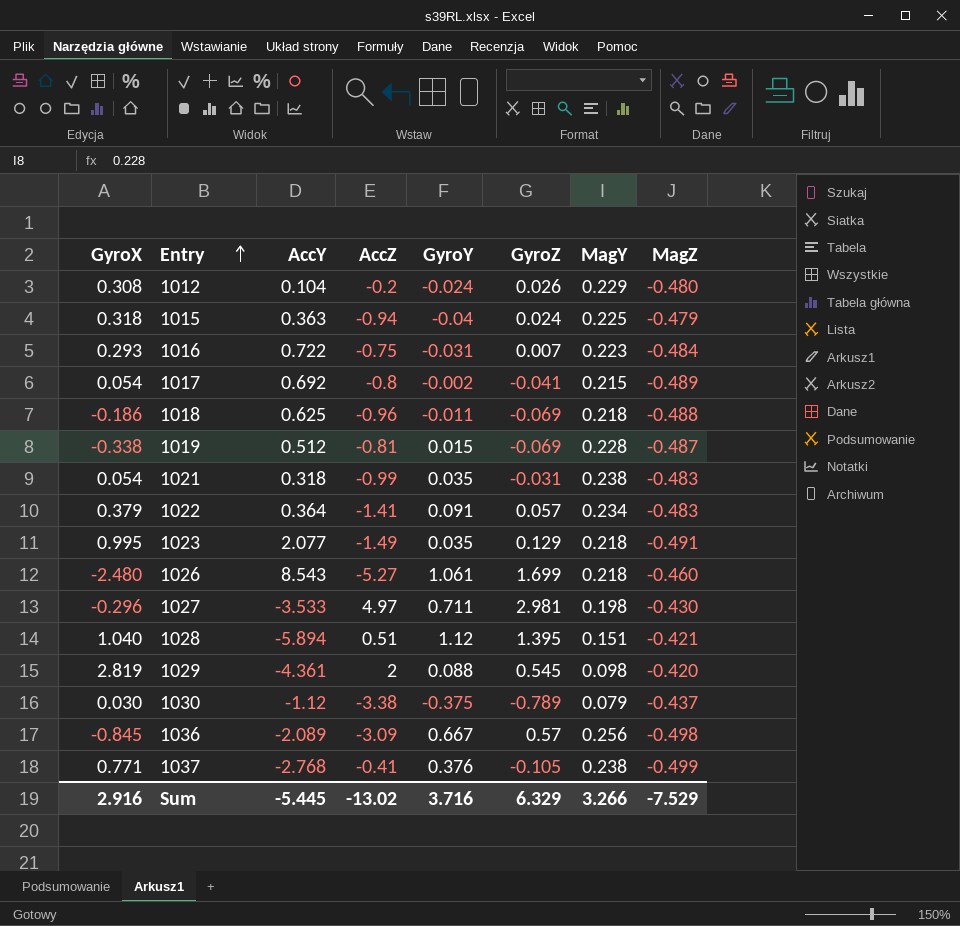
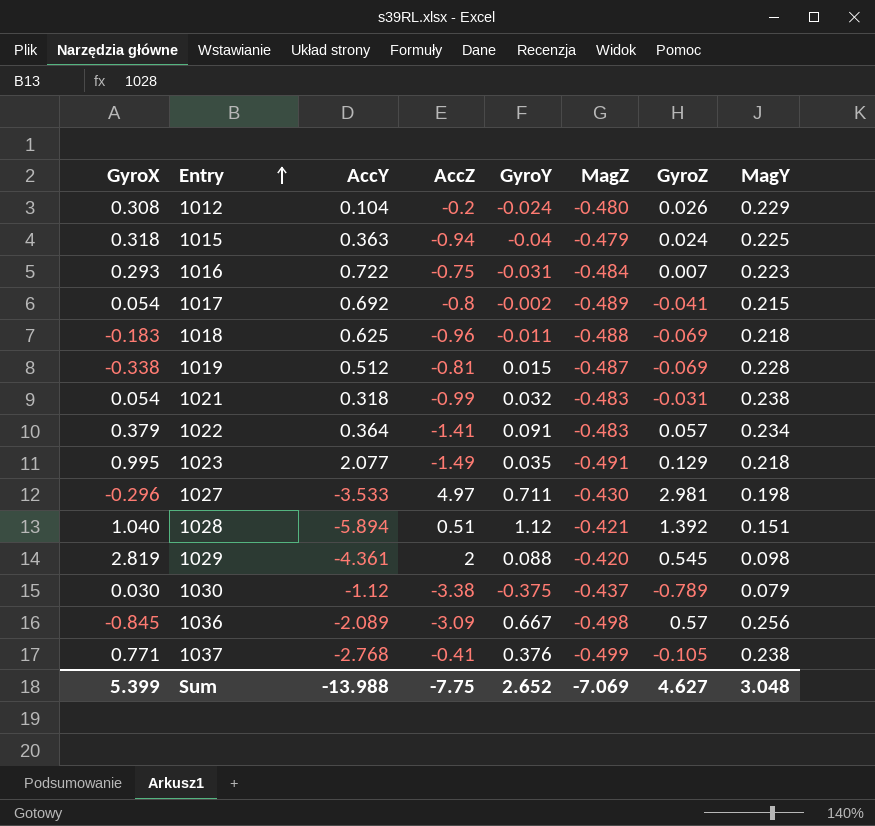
column MagZ | position: 8 -> 6
row 1026: -2.480 | 8.543 | -5.27 | 1.061 | 1.699 | 0.218 | -0.460 -> none
1018 | GyroX: -0.186 -> -0.183
1021 | GyroY: 0.035 -> 0.032
1028 | GyroZ: 1.395 -> 1.392
Sum | GyroX: 2.916 -> 5.399
Sum | AccY: -5.445 -> -13.988
Sum | AccZ: -13.02 -> -7.75
Sum | GyroY: 3.716 -> 2.652
Sum | MagZ: -7.529 -> -7.069
Sum | GyroZ: 6.329 -> 4.627
Sum | MagY: 3.266 -> 3.048

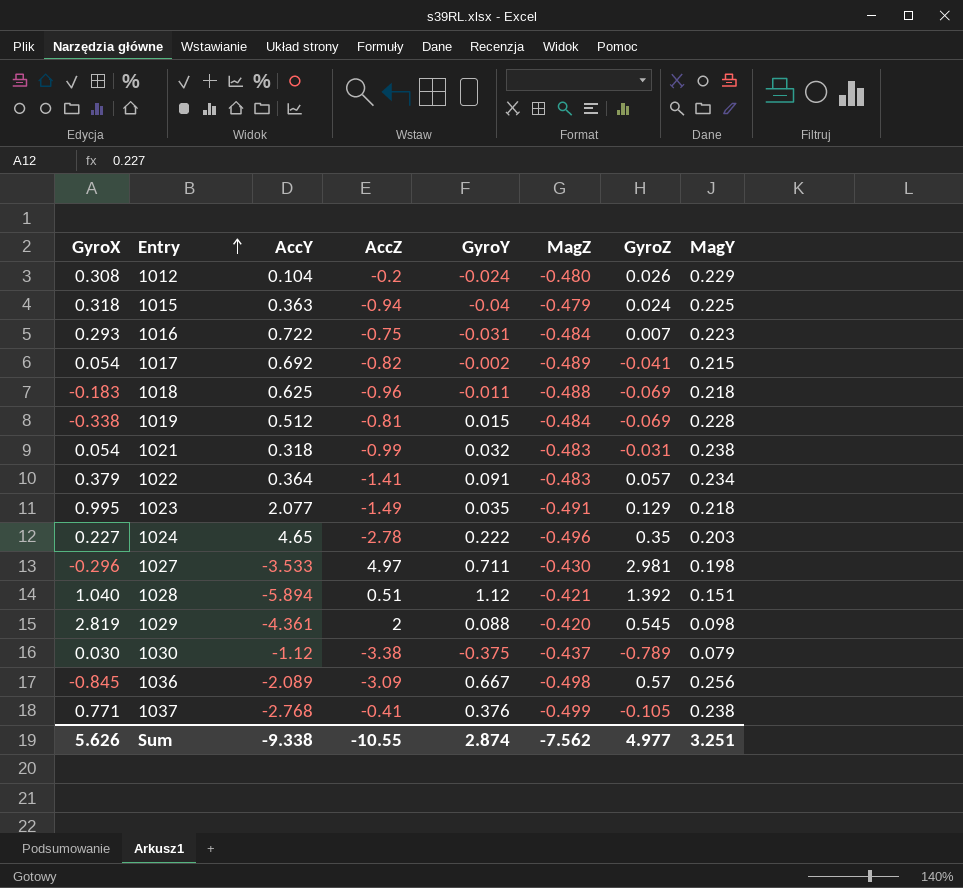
1017 | AccZ: -0.8 -> -0.82
1019 | MagZ: -0.487 -> -0.484
row 1024: none -> 0.227 | 4.65 | -2.78 | 0.222 | -0.496 | 0.35 | 0.203
Sum | GyroX: 5.399 -> 5.626
Sum | AccY: -13.988 -> -9.338
Sum | AccZ: -7.75 -> -10.55
Sum | GyroY: 2.652 -> 2.874
Sum | MagZ: -7.069 -> -7.562
Sum | GyroZ: 4.627 -> 4.977
Sum | MagY: 3.048 -> 3.251

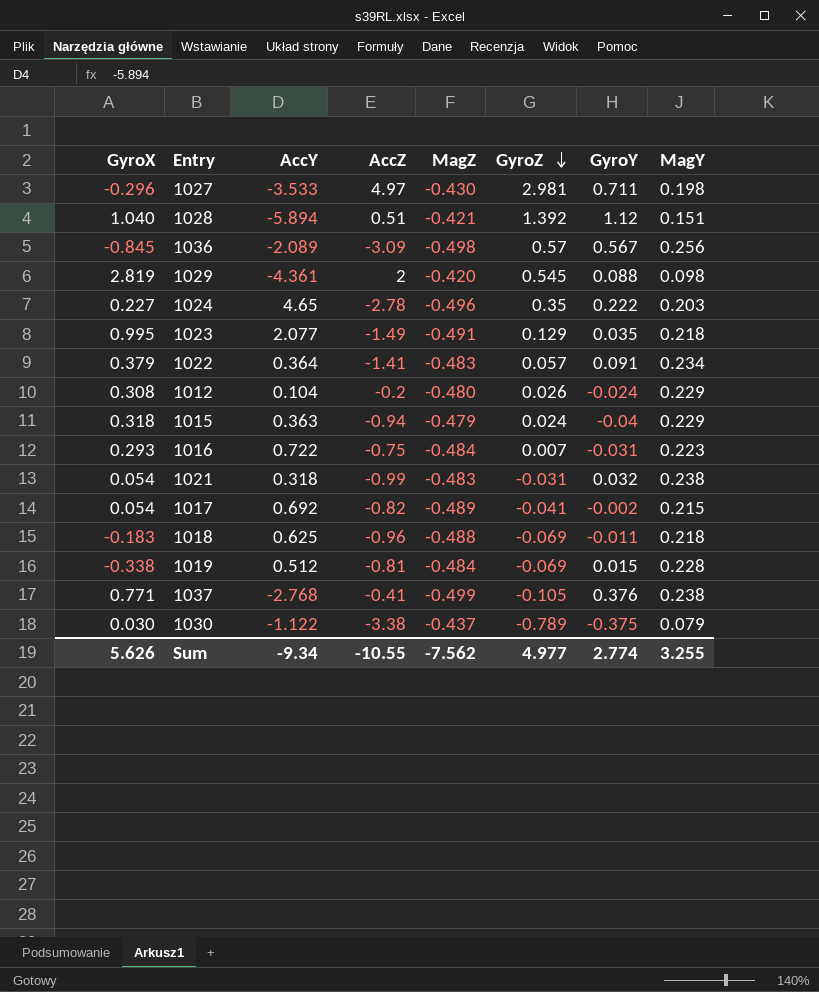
row order: Entry ascending -> GyroZ descending
column GyroY | position: 5 -> 7
1036 | GyroY: 0.667 -> 0.567
1015 | MagY: 0.225 -> 0.229
1030 | AccY: -1.12 -> -1.122
Sum | AccY: -9.338 -> -9.34
Sum | GyroY: 2.874 -> 2.774
Sum | MagY: 3.251 -> 3.255

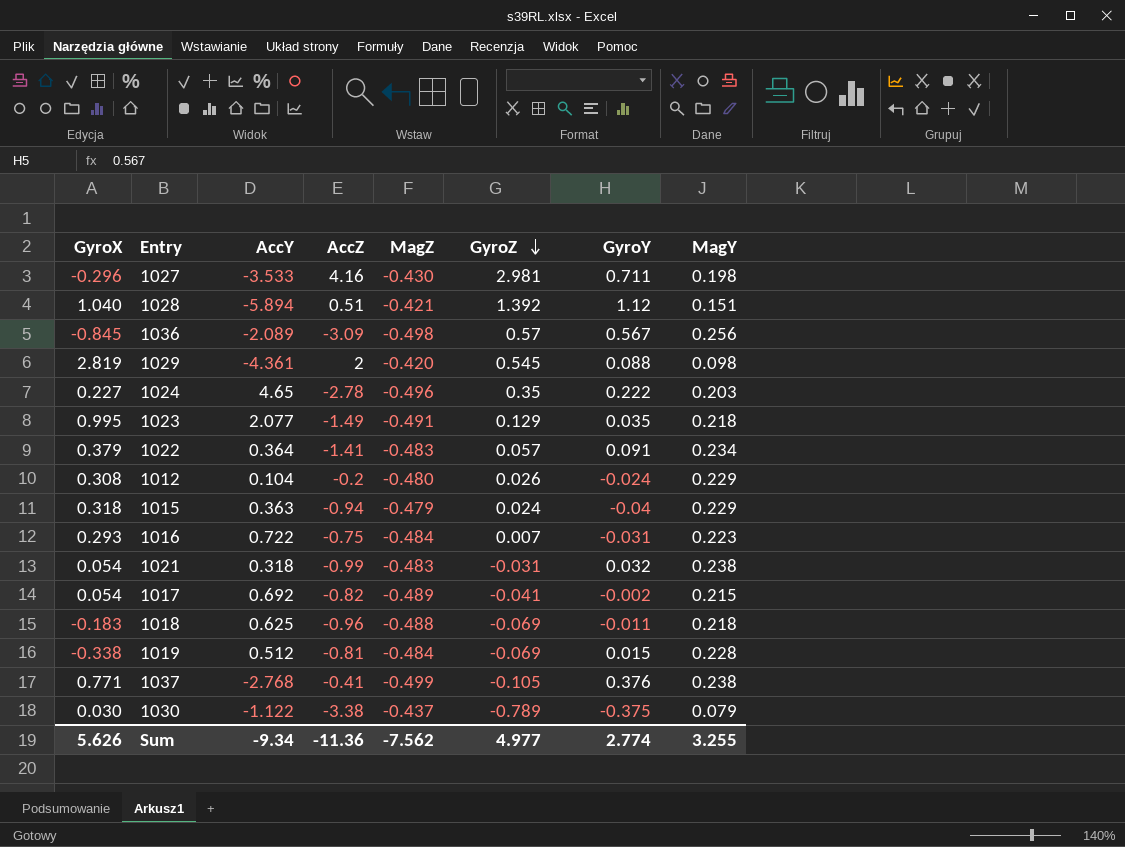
1027 | AccZ: 4.97 -> 4.16
Sum | AccZ: -10.55 -> -11.36

